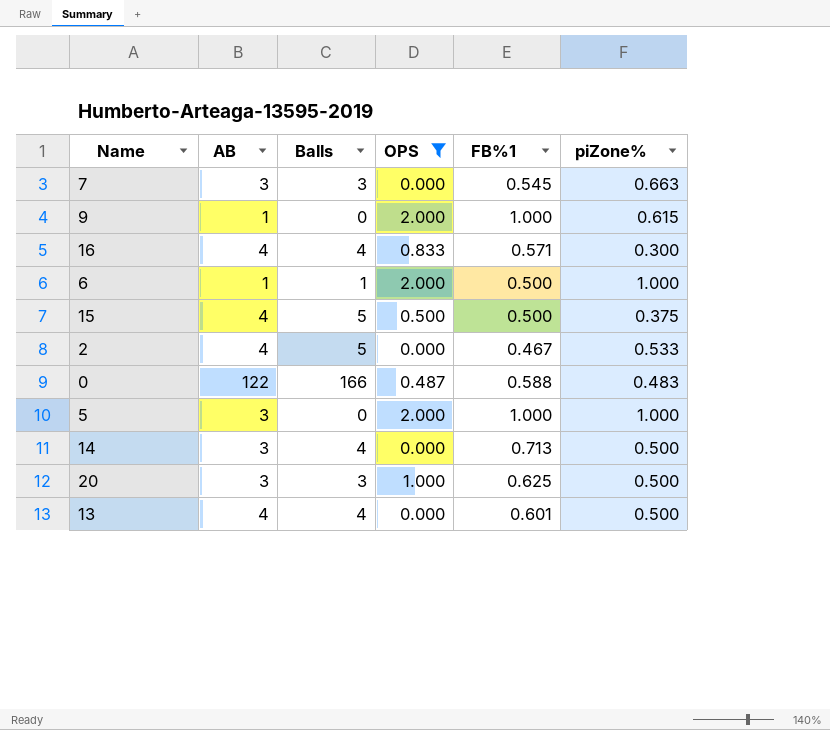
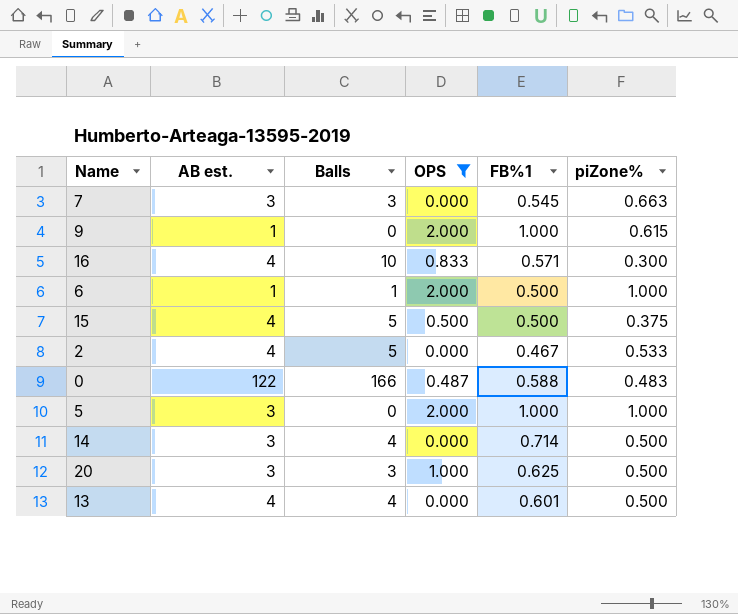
column name: AB -> AB est.
16 | Balls: 4 -> 10
14 | FB%1: 0.713 -> 0.714

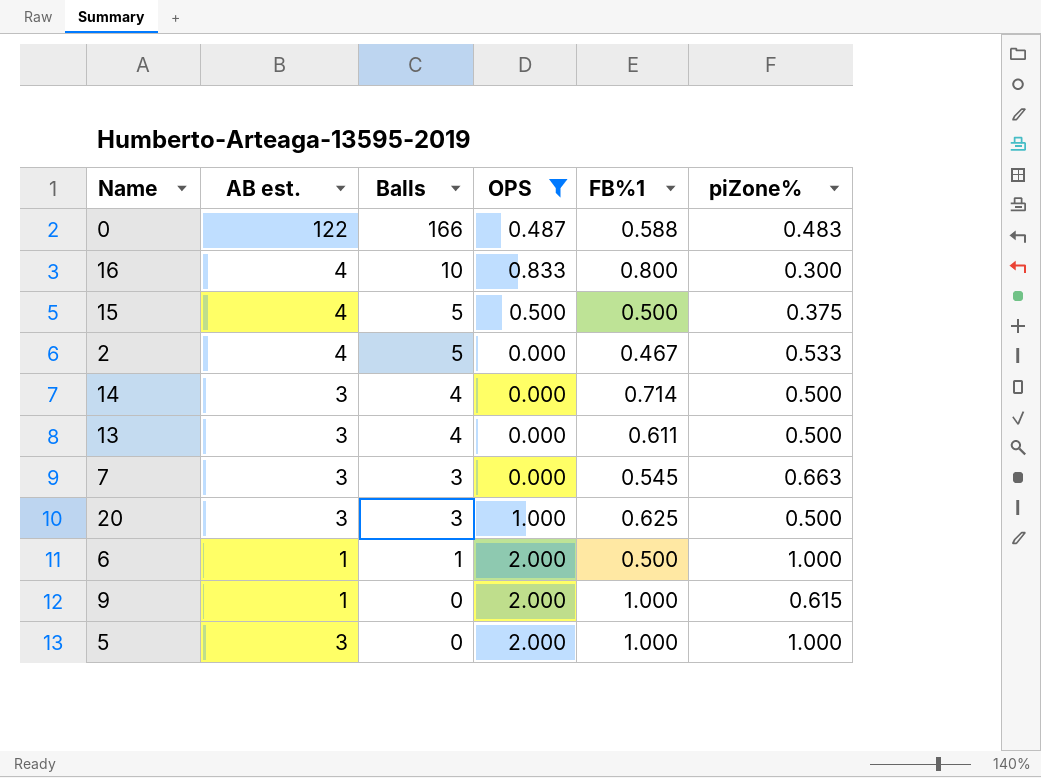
row order: none -> Balls descending
16 | FB%1: 0.571 -> 0.800
13 | AB est.: 4 -> 3
13 | FB%1: 0.601 -> 0.611

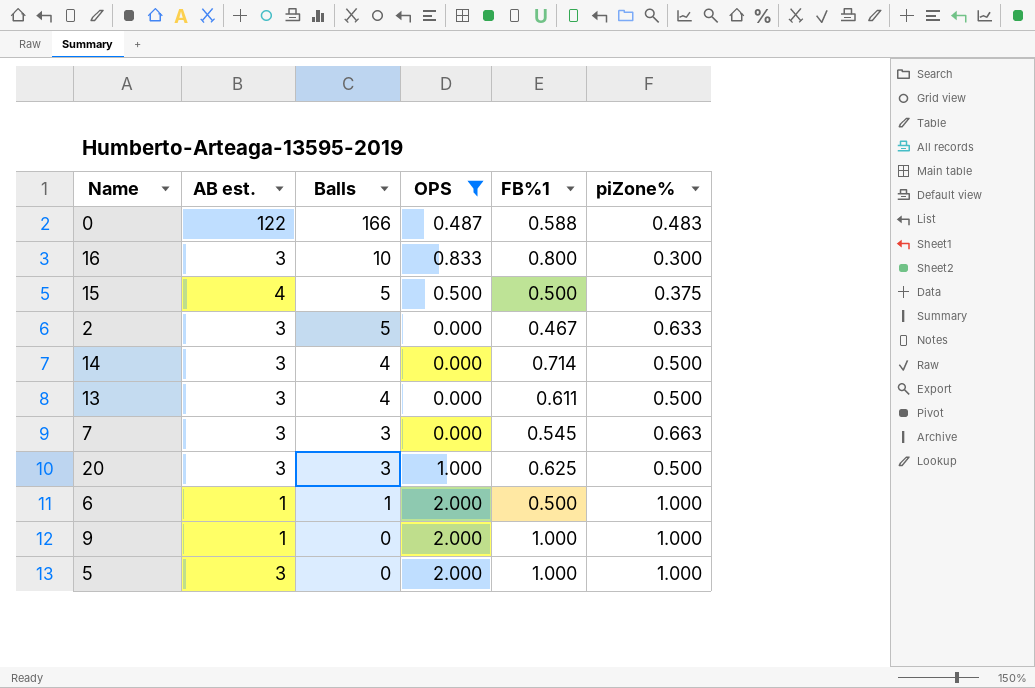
16 | AB est.: 4 -> 3
2 | AB est.: 4 -> 3
2 | piZone%: 0.533 -> 0.633
9 | piZone%: 0.615 -> 1.000

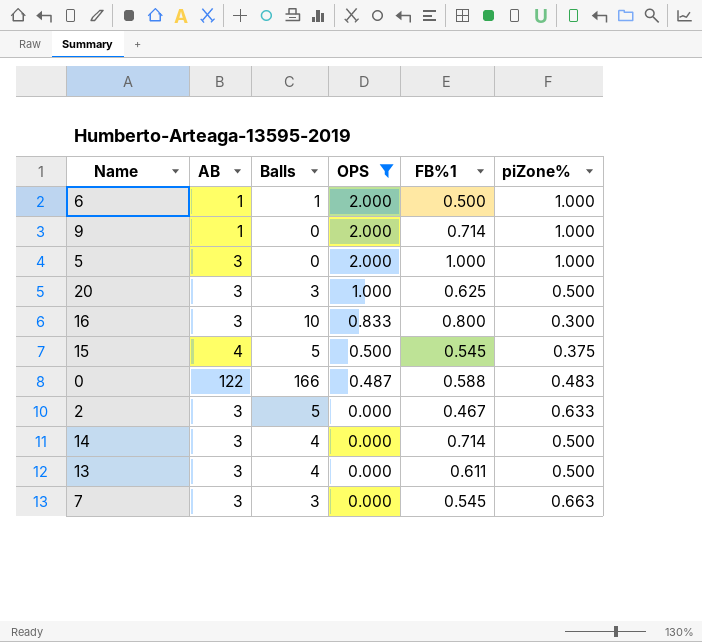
row order: Balls descending -> OPS descending
column name: AB est. -> AB
9 | FB%1: 1.000 -> 0.714
15 | FB%1: 0.500 -> 0.545

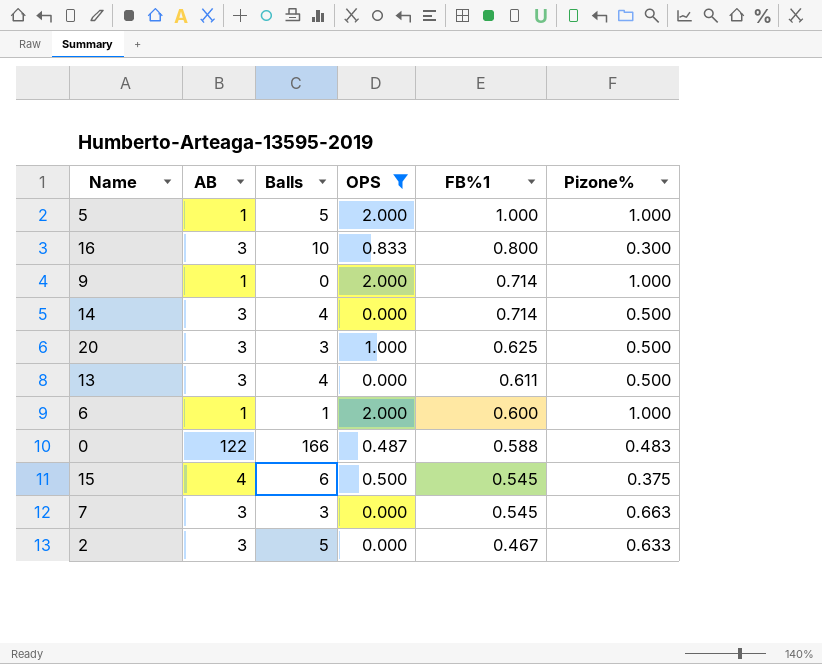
row order: OPS descending -> FB%1 descending
column name: piZone% -> Pizone%
5 | AB: 3 -> 1
5 | Balls: 0 -> 5
6 | FB%1: 0.500 -> 0.600
15 | Balls: 5 -> 6

